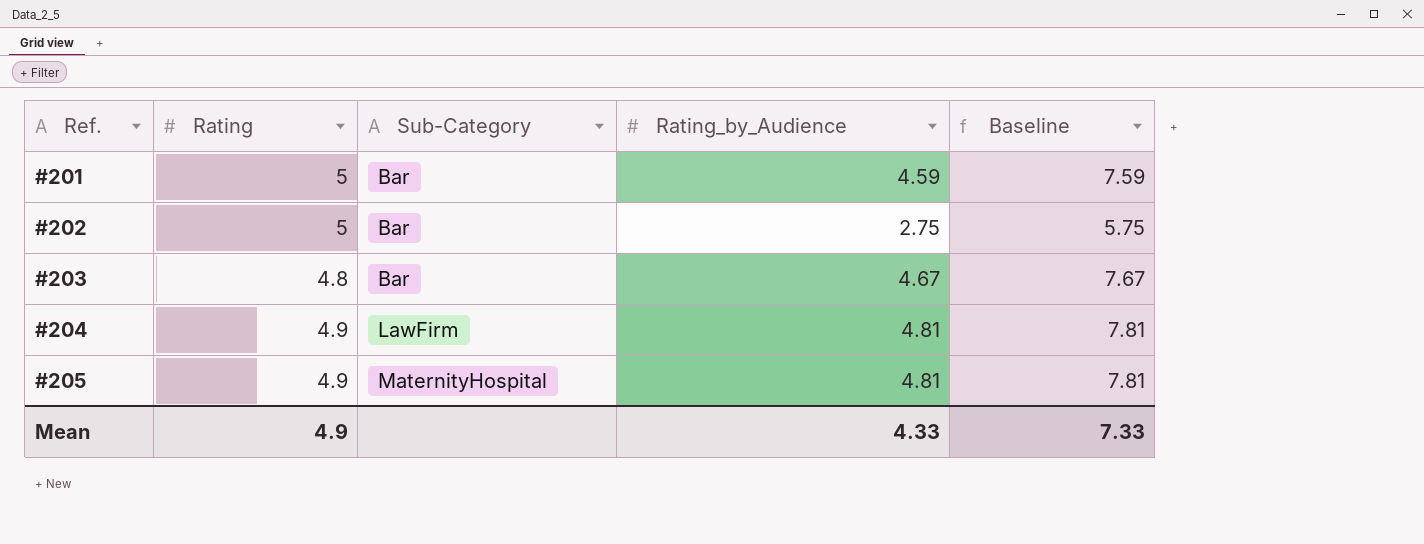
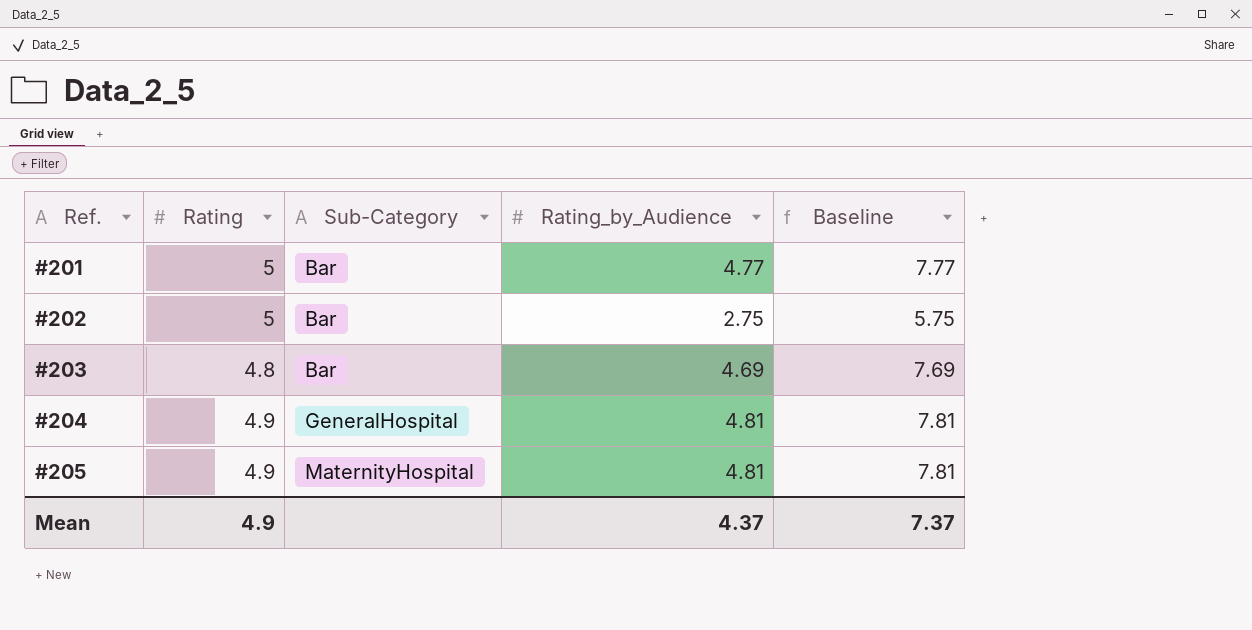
#201 | Rating_by_Audience: 4.59 -> 4.77
#201 | Baseline: 7.59 -> 7.77
#203 | Rating_by_Audience: 4.67 -> 4.69
#203 | Baseline: 7.67 -> 7.69
#204 | Sub-Category: LawFirm -> GeneralHospital
Mean | Rating_by_Audience: 4.33 -> 4.37
Mean | Baseline: 7.33 -> 7.37

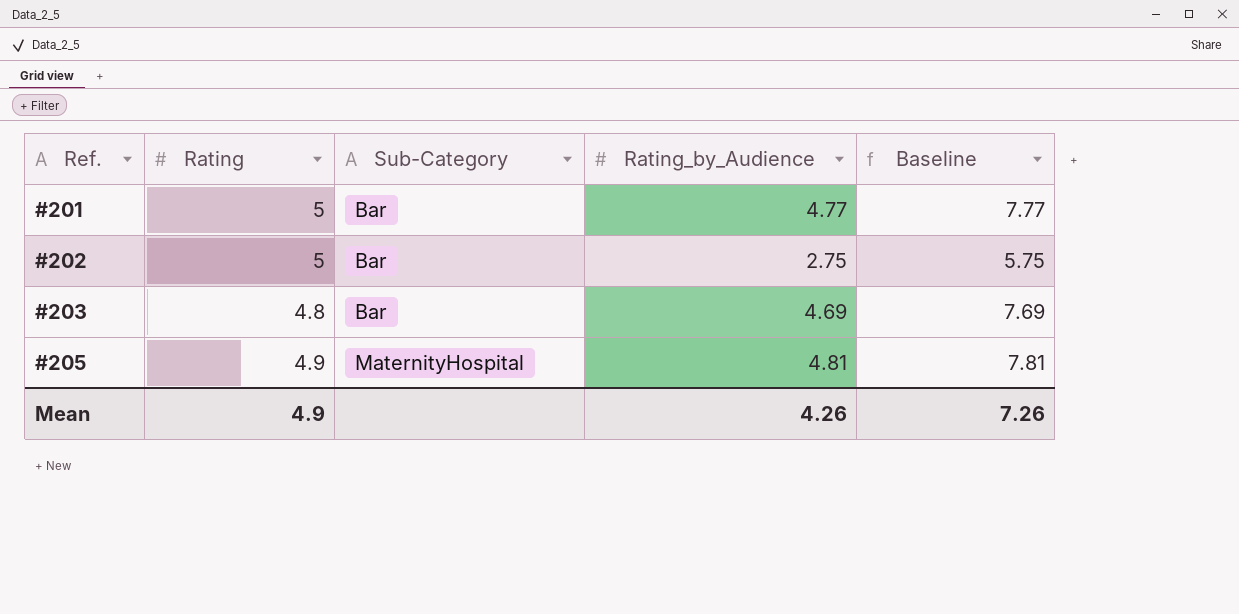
row #204: 4.9 | GeneralHospital | 4.81 | 7.81 -> none
Mean | Rating_by_Audience: 4.37 -> 4.26
Mean | Baseline: 7.37 -> 7.26

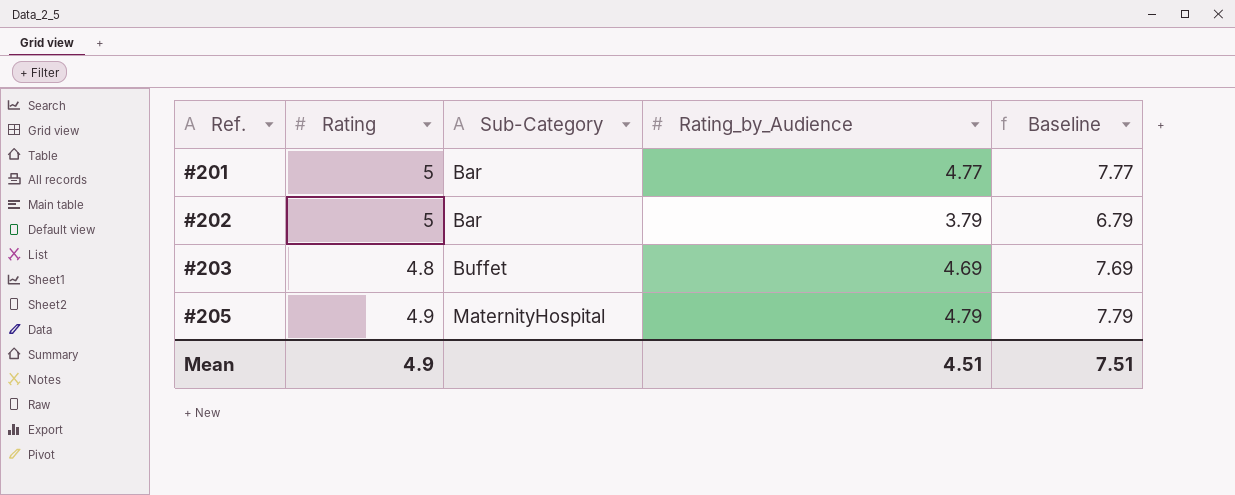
#202 | Rating_by_Audience: 2.75 -> 3.79
#202 | Baseline: 5.75 -> 6.79
#203 | Sub-Category: Bar -> Buffet
#205 | Rating_by_Audience: 4.81 -> 4.79
#205 | Baseline: 7.81 -> 7.79
Mean | Rating_by_Audience: 4.26 -> 4.51
Mean | Baseline: 7.26 -> 7.51

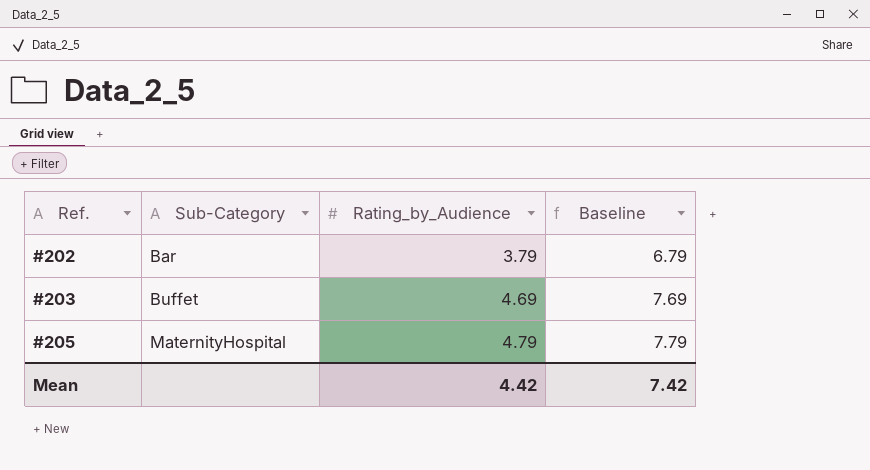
column Rating | position: 2 -> none
row #201: 5 | Bar | 4.77 | 7.77 -> none
Mean | Rating_by_Audience: 4.51 -> 4.42
Mean | Baseline: 7.51 -> 7.42

